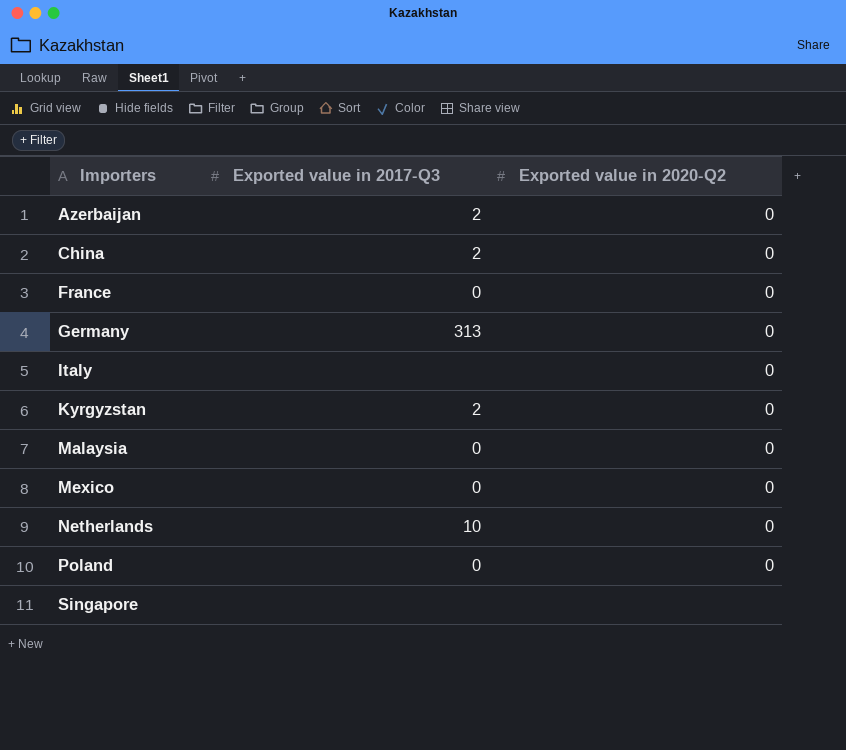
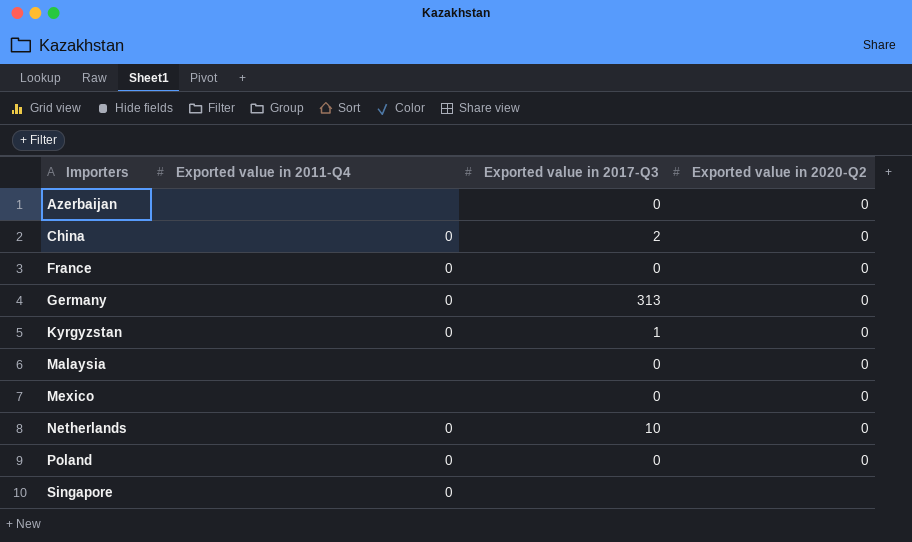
column Exported value in 2011-Q4 | position: none -> 2
row Italy: none | 0 -> none
Azerbaijan | Exported value in 2017-Q3: 2 -> 0
Kyrgyzstan | Exported value in 2017-Q3: 2 -> 1

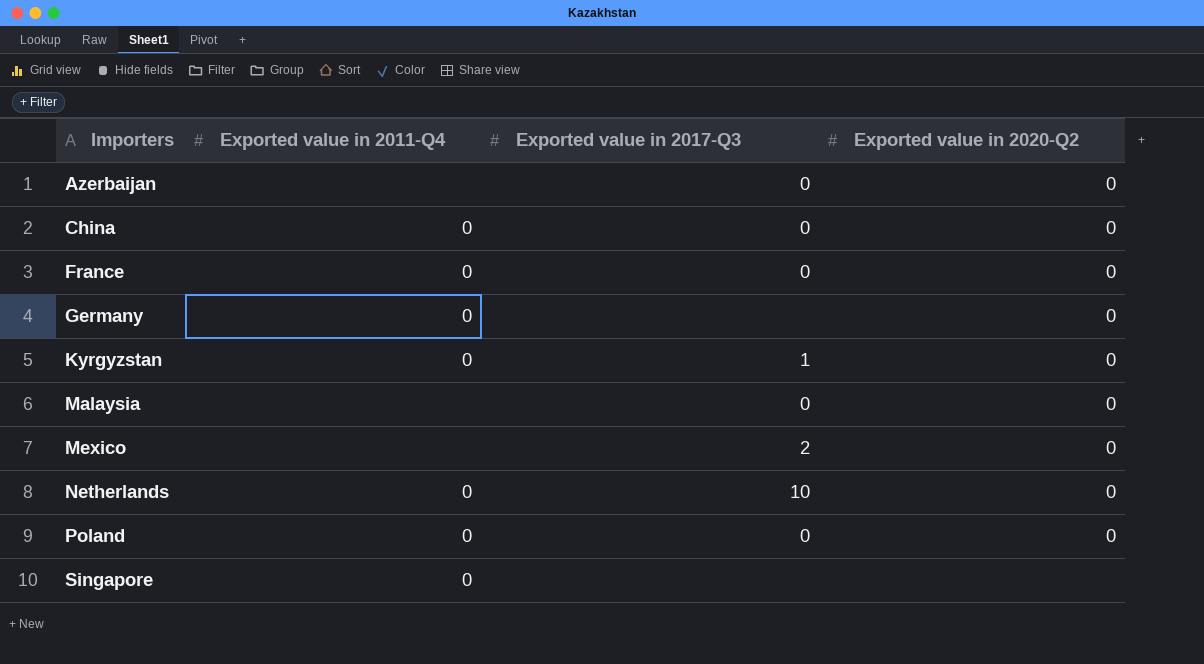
China | Exported value in 2017-Q3: 2 -> 0
Germany | Exported value in 2017-Q3: 313 -> none
Mexico | Exported value in 2017-Q3: 0 -> 2

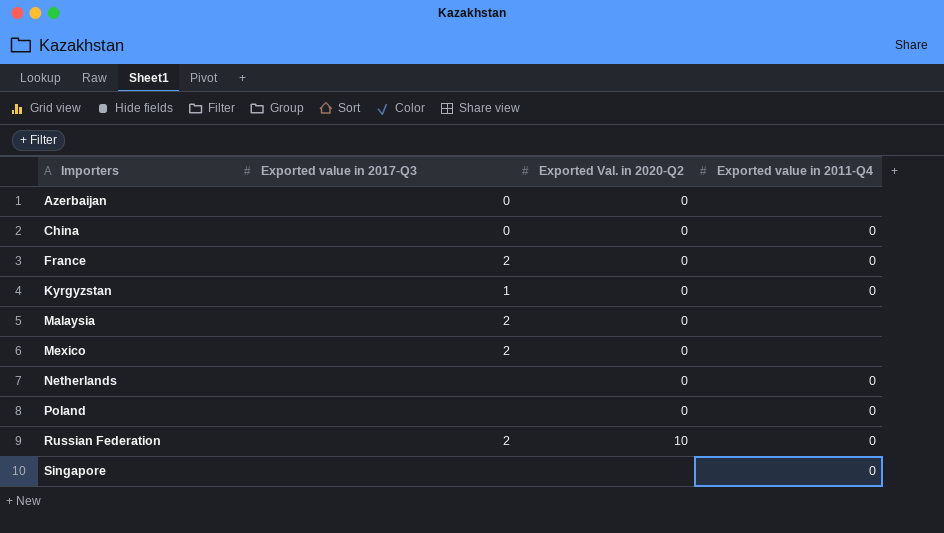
column name: Exported value in 2020-Q2 -> Exported Val. in 2020-Q2
column Exported value in 2011-Q4 | position: 2 -> 4
row Germany: 0 | none | 0 -> none
France | Exported value in 2017-Q3: 0 -> 2
Malaysia | Exported value in 2017-Q3: 0 -> 2
Netherlands | Exported value in 2017-Q3: 10 -> none
Poland | Exported value in 2017-Q3: 0 -> none
row Russian Federation: none -> 2 | 10 | 0

